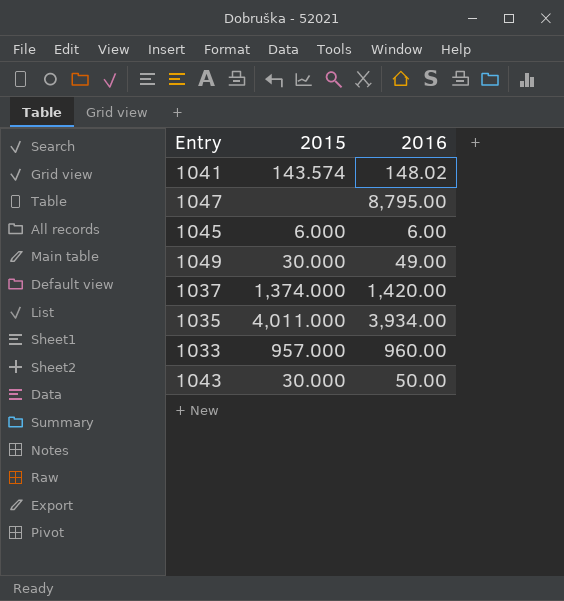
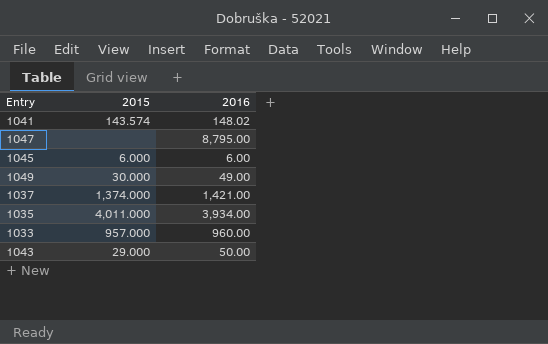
1037 | 2016: 1,420.00 -> 1,421.00
1043 | 2015: 30.000 -> 29.000

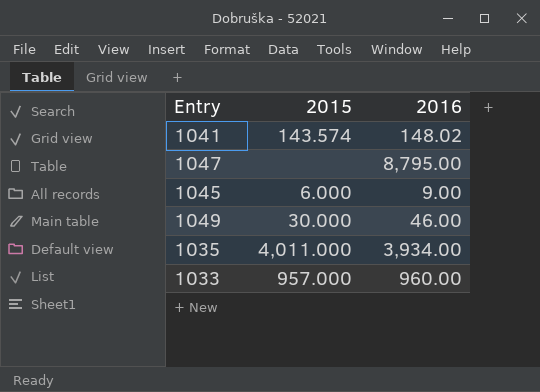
row 1037: 1,374.000 | 1,421.00 -> none
row 1043: 29.000 | 50.00 -> none
1045 | 2016: 6.00 -> 9.00
1049 | 2016: 49.00 -> 46.00

